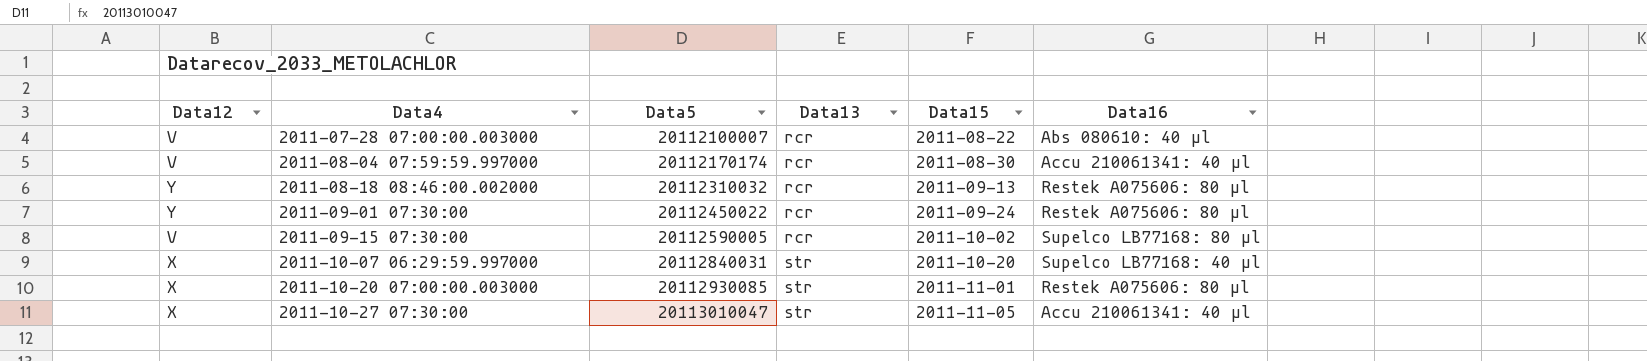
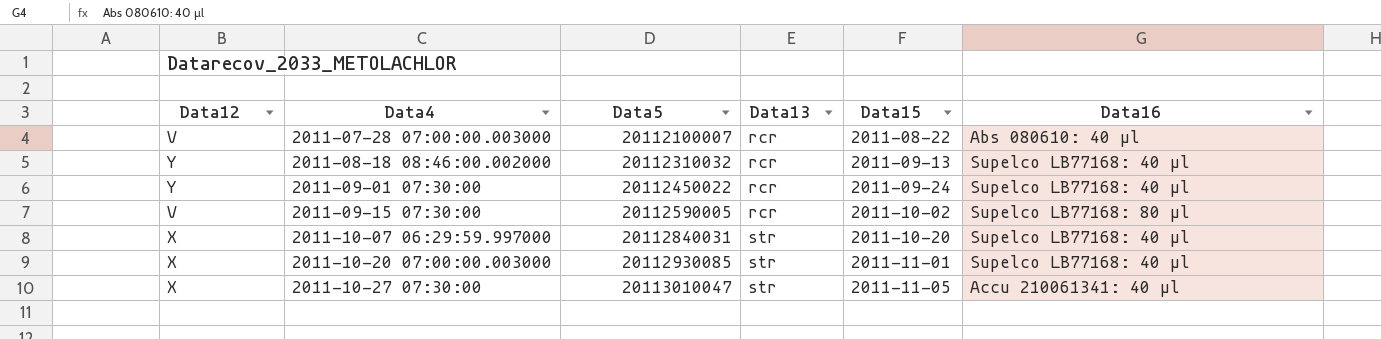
row 2011-08-04 07:59:59.997000: V | 20112170174 | rcr | 2011-08-30 | Accu 210061341: 40 µl -> none
2011-08-18 08:46:00.002000 | Data16: Restek A075606: 80 µl -> Supelco LB77168: 40 µl
2011-09-01 07:30:00 | Data16: Restek A075606: 80 µl -> Supelco LB77168: 40 µl
2011-10-20 07:00:00.003000 | Data16: Restek A075606: 80 µl -> Supelco LB77168: 40 µl

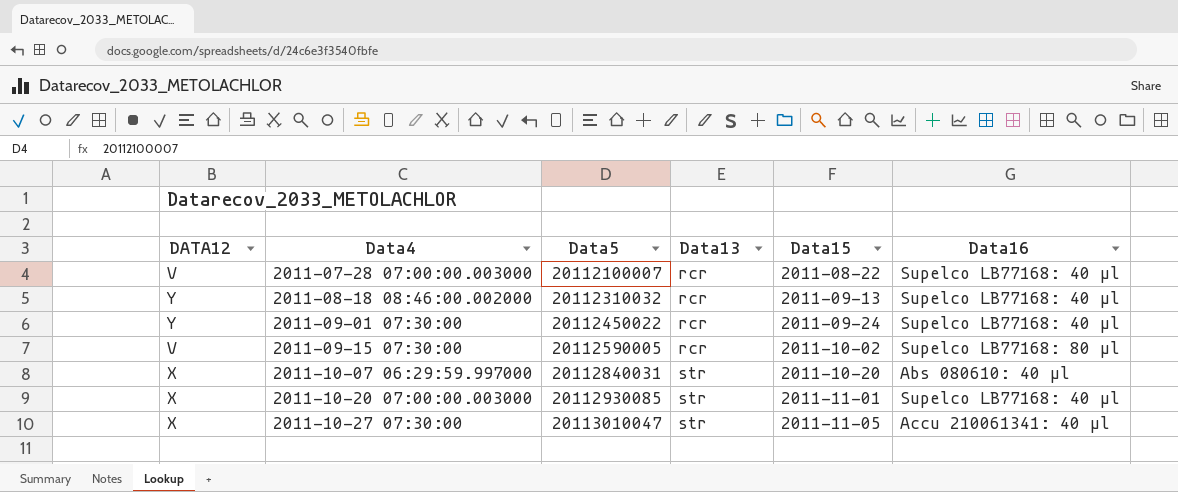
column name: Data12 -> DATA12
2011-07-28 07:00:00.003000 | Data16: Abs 080610: 40 µl -> Supelco LB77168: 40 µl
2011-10-07 06:29:59.997000 | Data16: Supelco LB77168: 40 µl -> Abs 080610: 40 µl

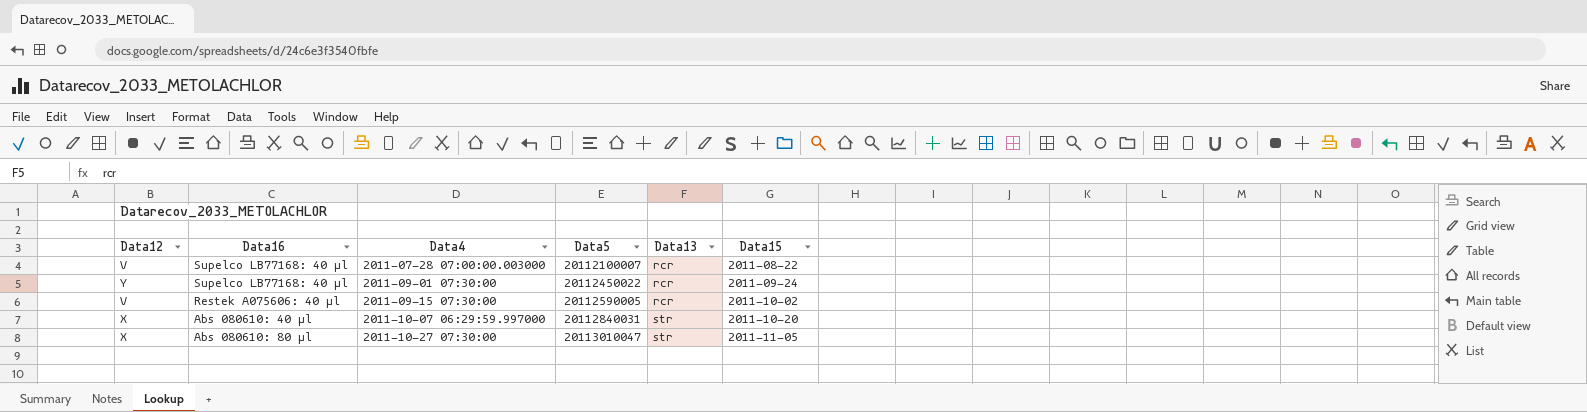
column name: DATA12 -> Data12
column Data16 | position: 6 -> 2
row 2011-08-18 08:46:00.002000: Y | 20112310032 | rcr | 2011-09-13 | Supelco LB77168: 40 µl -> none
row 2011-10-20 07:00:00.003000: X | 20112930085 | str | 2011-11-01 | Supelco LB77168: 40 µl -> none
2011-09-15 07:30:00 | Data16: Supelco LB77168: 80 µl -> Restek A075606: 40 µl
2011-10-27 07:30:00 | Data16: Accu 210061341: 40 µl -> Abs 080610: 80 µl

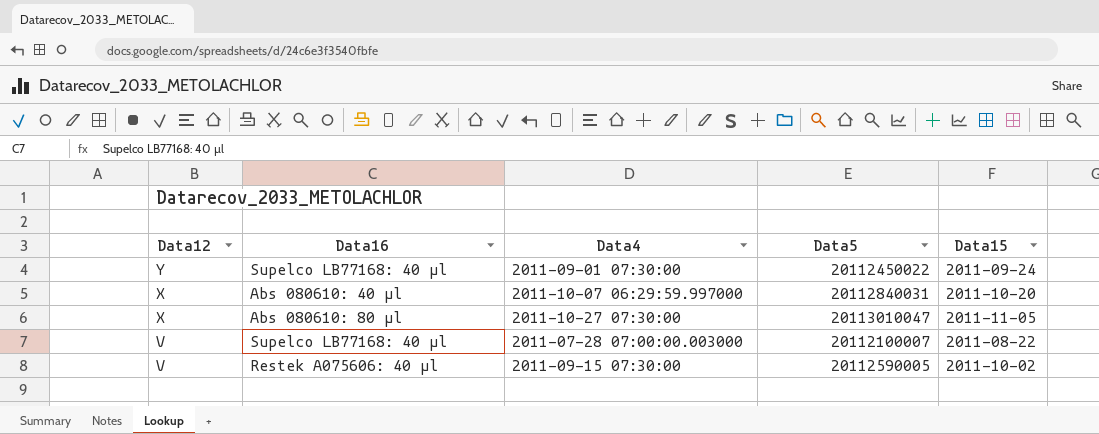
row order: Data4 ascending -> Data12 descending
column Data13 | position: 5 -> none

